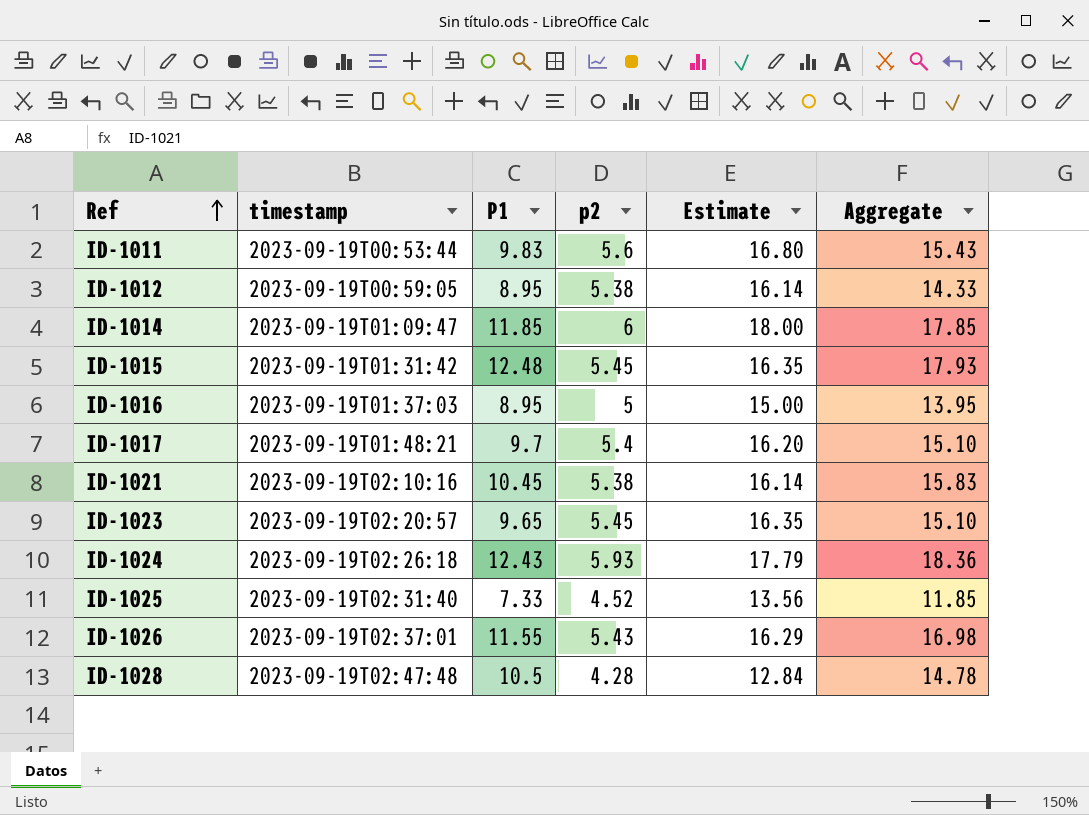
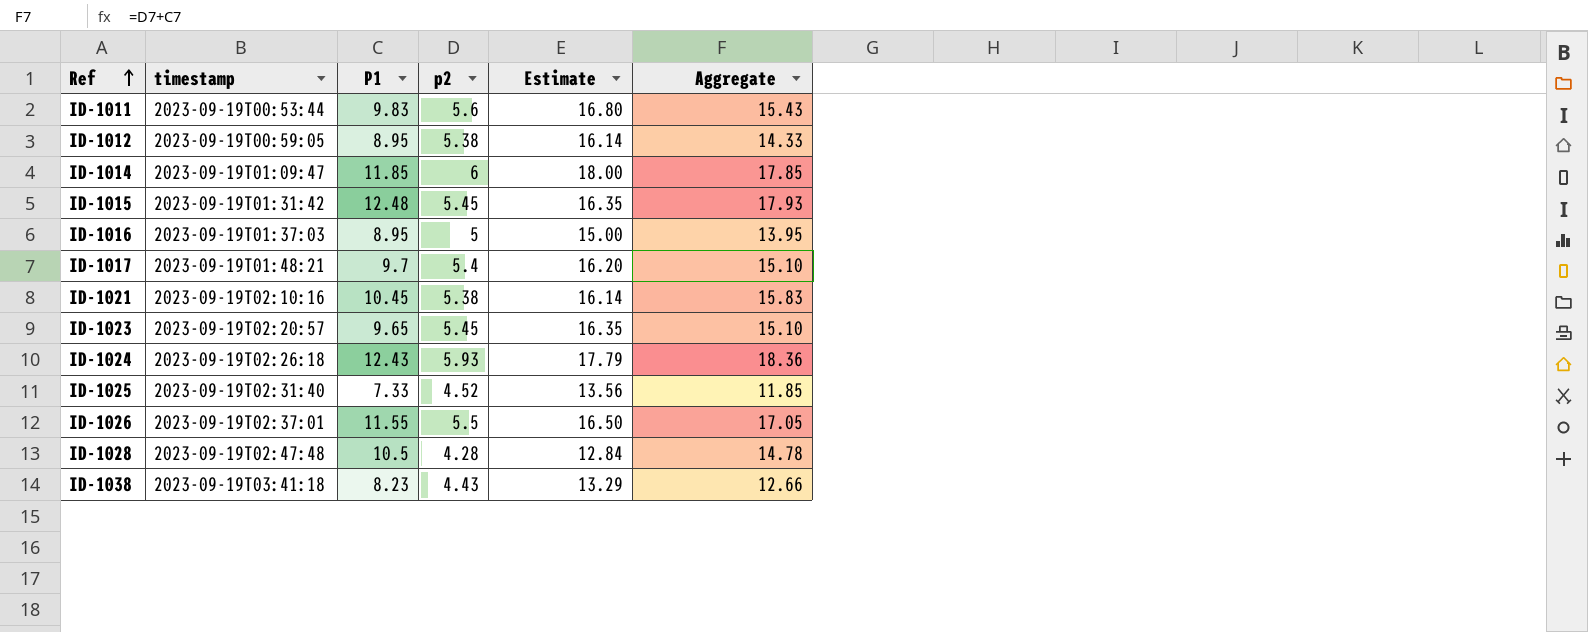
ID-1026 | p2: 5.43 -> 5.5
ID-1026 | Estimate: 16.29 -> 16.50
ID-1026 | Aggregate: 16.98 -> 17.05
row ID-1038: none -> 2023-09-19T03:41:18 | 8.23 | 4.43 | 13.29 | 12.66

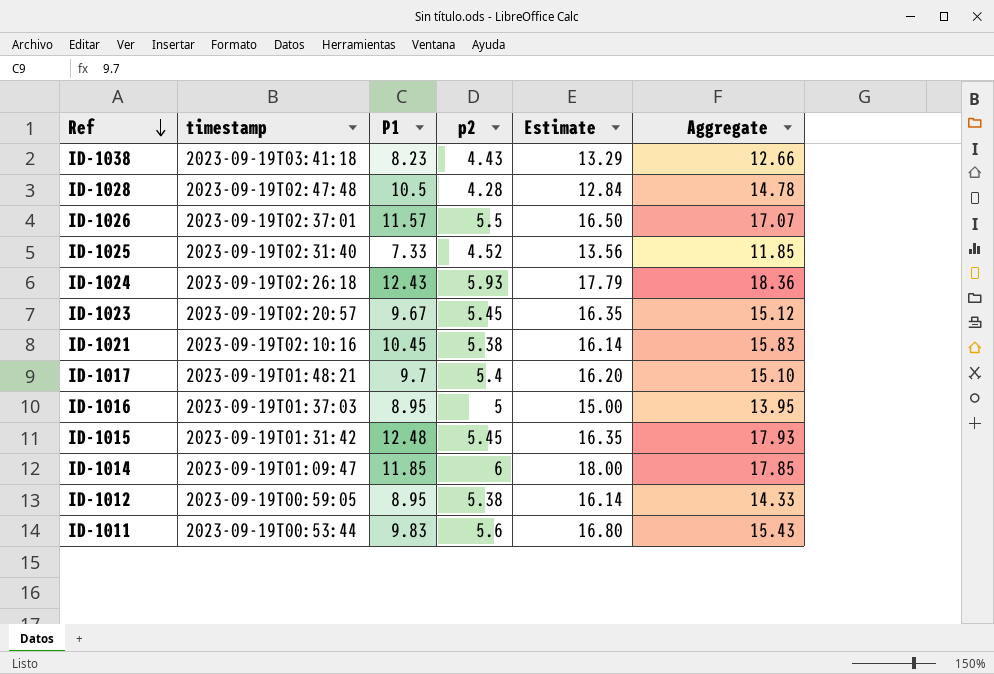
row order: Ref ascending -> Ref descending
ID-1026 | P1: 11.55 -> 11.57
ID-1026 | Aggregate: 17.05 -> 17.07
ID-1023 | P1: 9.65 -> 9.67
ID-1023 | Aggregate: 15.10 -> 15.12

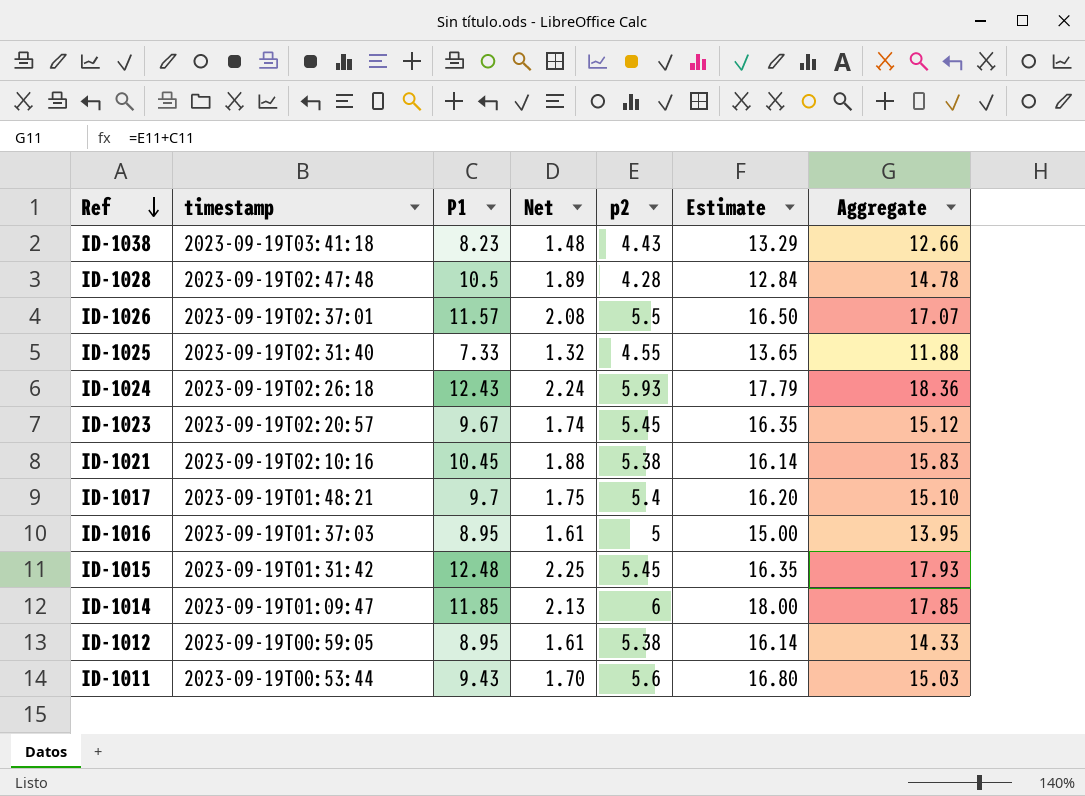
column Net | formula: none -> [P1] * 0.18
ID-1025 | p2: 4.52 -> 4.55
ID-1025 | Estimate: 13.56 -> 13.65
ID-1025 | Aggregate: 11.85 -> 11.88
ID-1011 | P1: 9.83 -> 9.43
ID-1011 | Aggregate: 15.43 -> 15.03

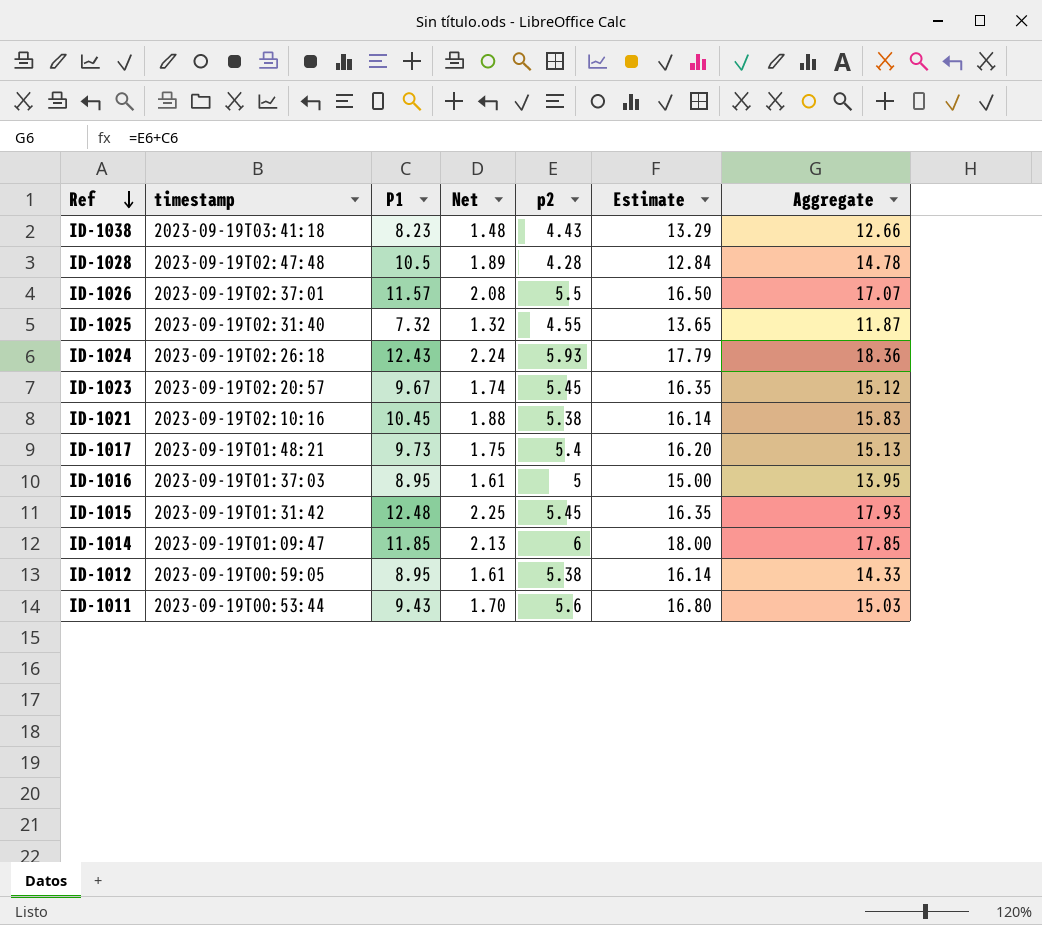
ID-1025 | P1: 7.33 -> 7.32
ID-1025 | Aggregate: 11.88 -> 11.87
ID-1017 | P1: 9.7 -> 9.73
ID-1017 | Aggregate: 15.10 -> 15.13

